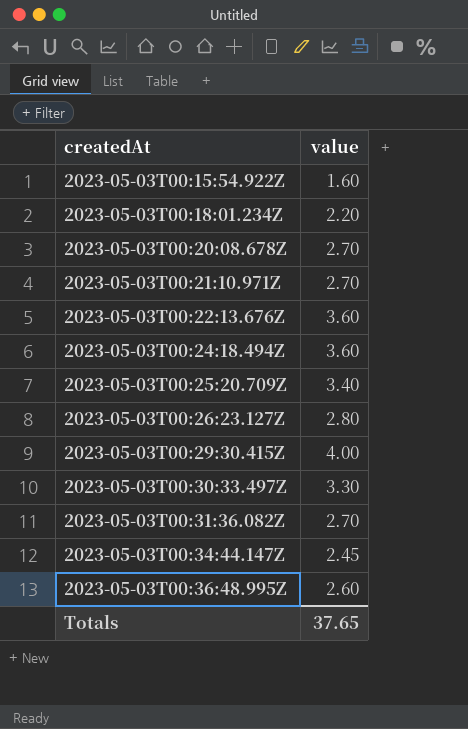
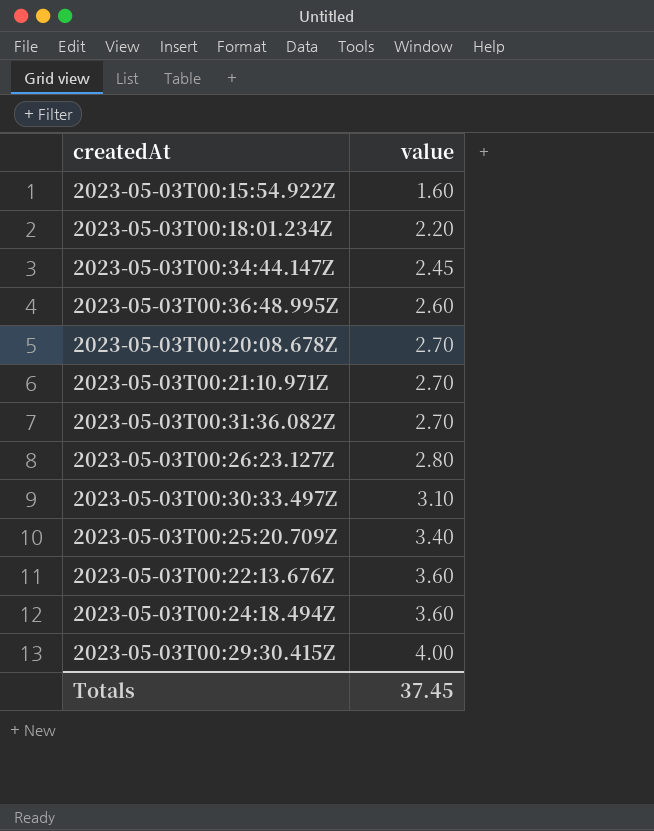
row order: createdAt ascending -> value ascending
2023-05-03T00:30:33.497Z | value: 3.30 -> 3.10
Totals | value: 37.65 -> 37.45

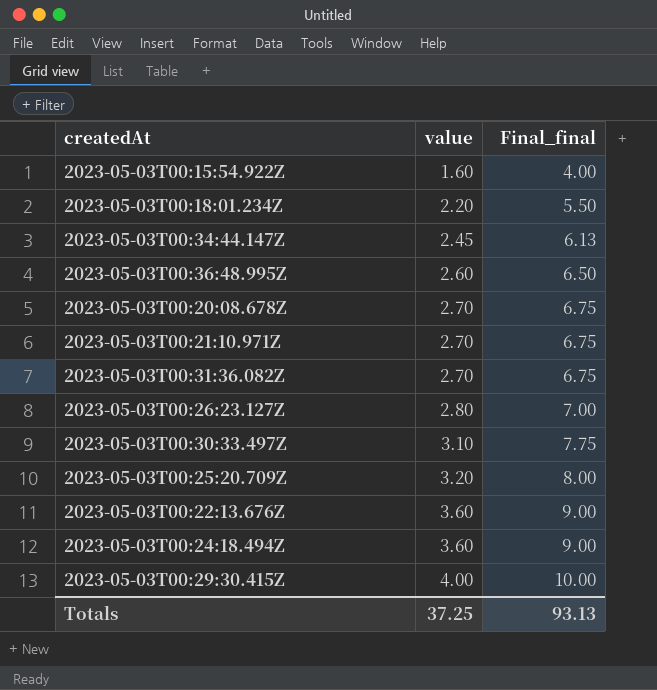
column Final_final | formula: none -> [value] * 2.5
2023-05-03T00:25:20.709Z | value: 3.40 -> 3.20
Totals | value: 37.45 -> 37.25

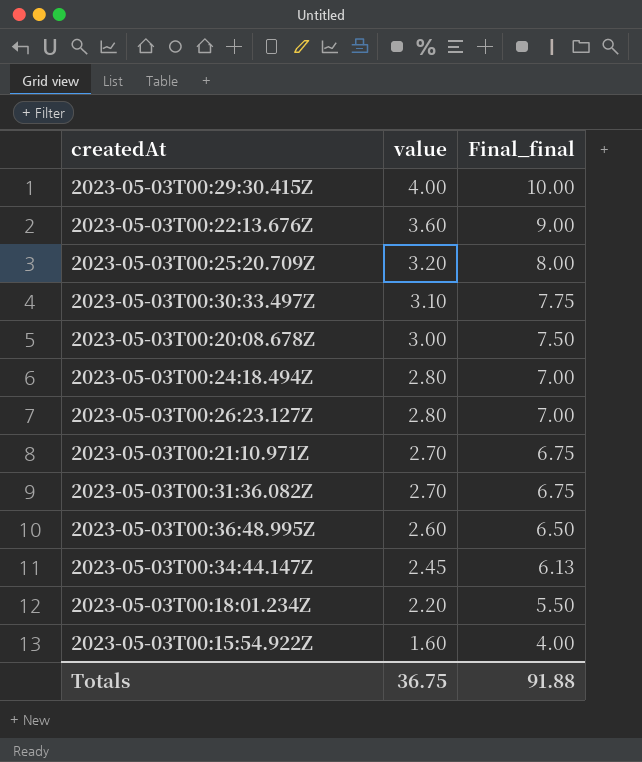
row order: value ascending -> value descending
2023-05-03T00:20:08.678Z | value: 2.70 -> 3.00
2023-05-03T00:20:08.678Z | Final_final: 6.75 -> 7.50
2023-05-03T00:24:18.494Z | value: 3.60 -> 2.80
2023-05-03T00:24:18.494Z | Final_final: 9.00 -> 7.00
Totals | value: 37.25 -> 36.75
Totals | Final_final: 93.13 -> 91.88

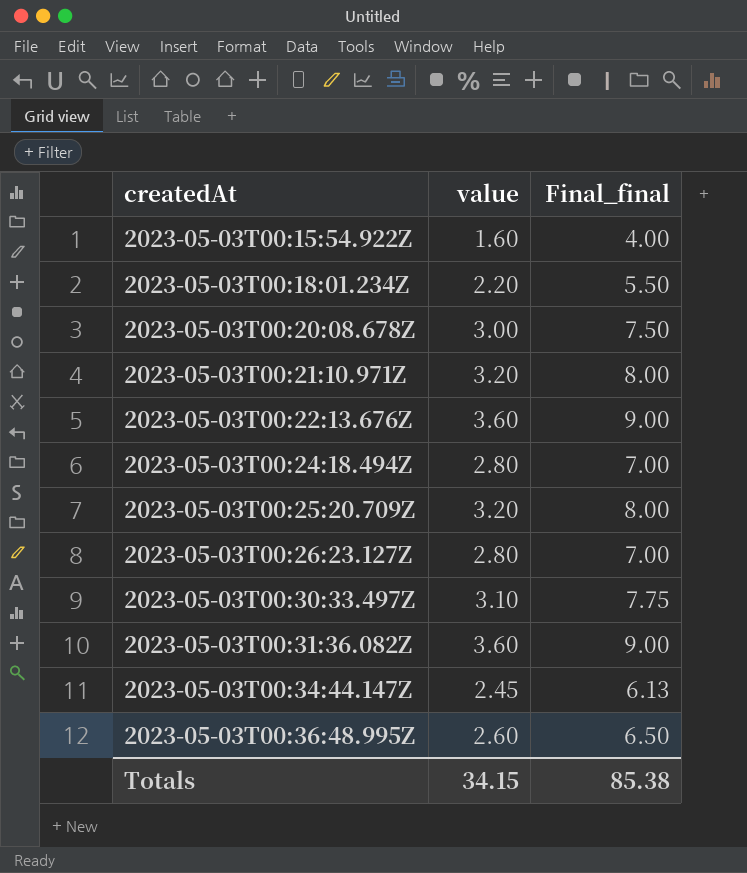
row order: value descending -> createdAt ascending
row 2023-05-03T00:29:30.415Z: 4.00 | 10.00 -> none
2023-05-03T00:21:10.971Z | value: 2.70 -> 3.20
2023-05-03T00:21:10.971Z | Final_final: 6.75 -> 8.00
2023-05-03T00:31:36.082Z | value: 2.70 -> 3.60
2023-05-03T00:31:36.082Z | Final_final: 6.75 -> 9.00
Totals | value: 36.75 -> 34.15
Totals | Final_final: 91.88 -> 85.38

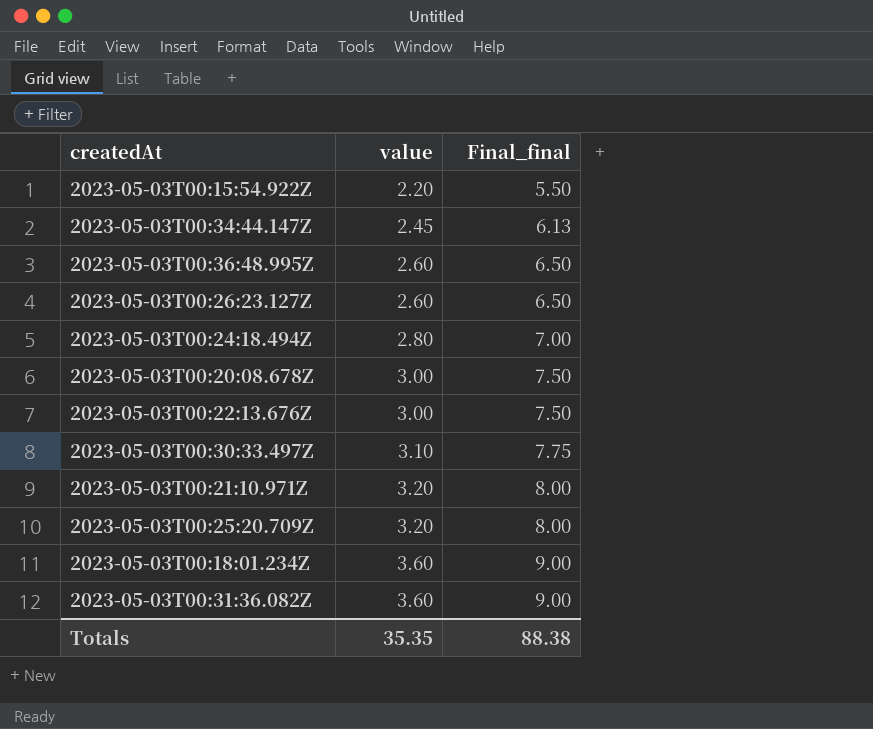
row order: createdAt ascending -> value ascending
2023-05-03T00:15:54.922Z | value: 1.60 -> 2.20
2023-05-03T00:15:54.922Z | Final_final: 4.00 -> 5.50
2023-05-03T00:26:23.127Z | value: 2.80 -> 2.60
2023-05-03T00:26:23.127Z | Final_final: 7.00 -> 6.50
2023-05-03T00:22:13.676Z | value: 3.60 -> 3.00
2023-05-03T00:22:13.676Z | Final_final: 9.00 -> 7.50
2023-05-03T00:18:01.234Z | value: 2.20 -> 3.60
2023-05-03T00:18:01.234Z | Final_final: 5.50 -> 9.00
Totals | value: 34.15 -> 35.35
Totals | Final_final: 85.38 -> 88.38

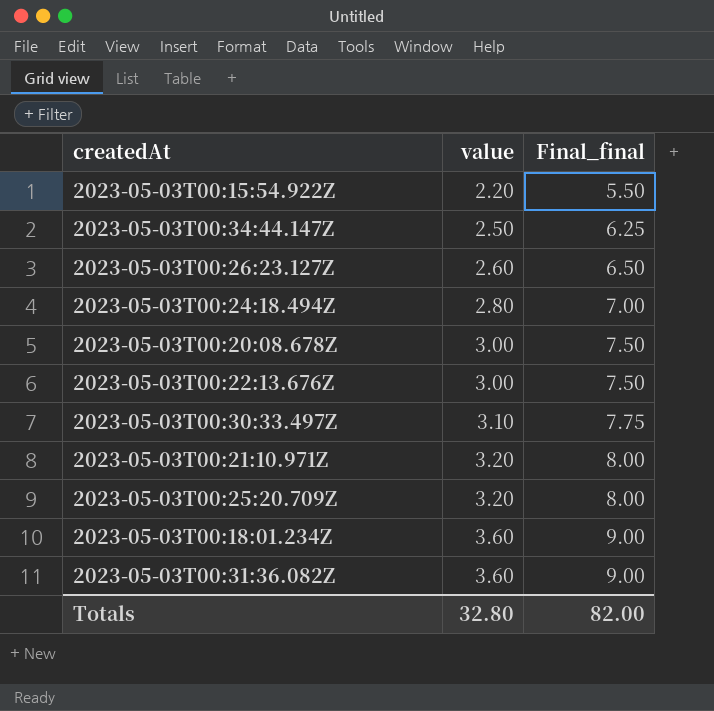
row 2023-05-03T00:36:48.995Z: 2.60 | 6.50 -> none
2023-05-03T00:34:44.147Z | value: 2.45 -> 2.50
2023-05-03T00:34:44.147Z | Final_final: 6.13 -> 6.25
Totals | value: 35.35 -> 32.80
Totals | Final_final: 88.38 -> 82.00

